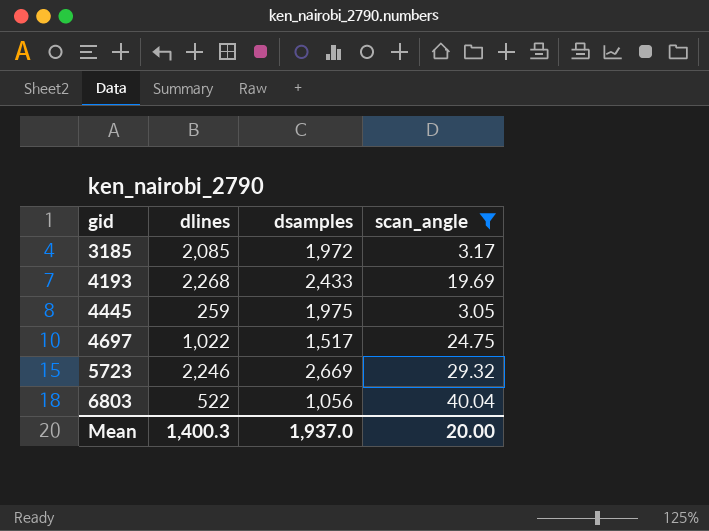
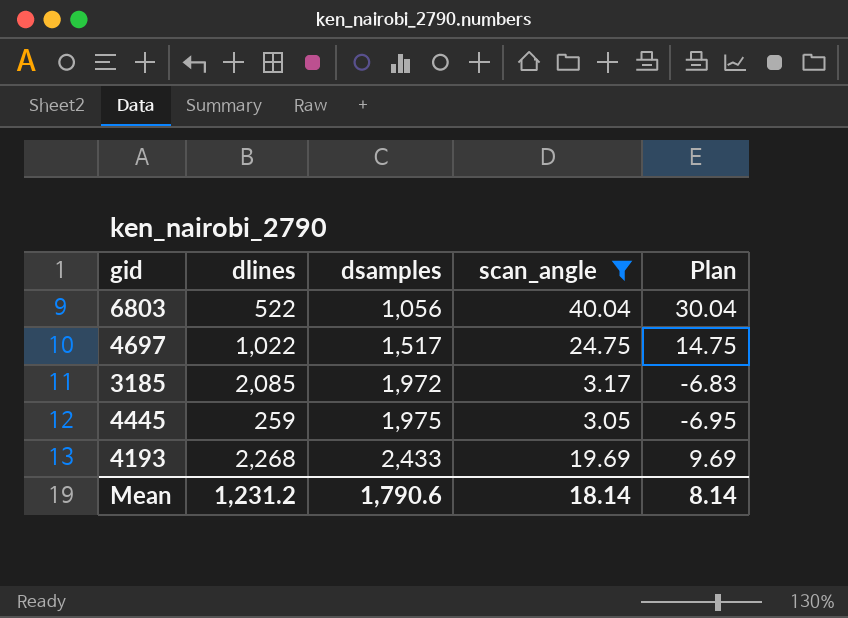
row order: gid ascending -> dsamples ascending
column Plan | formula: none -> [scan_angle] - 10
row 5723: 2,246 | 2,669 | 29.32 -> none
Mean | dlines: 1,400.3 -> 1,231.2
Mean | dsamples: 1,937.0 -> 1,790.6
Mean | scan_angle: 20.00 -> 18.14

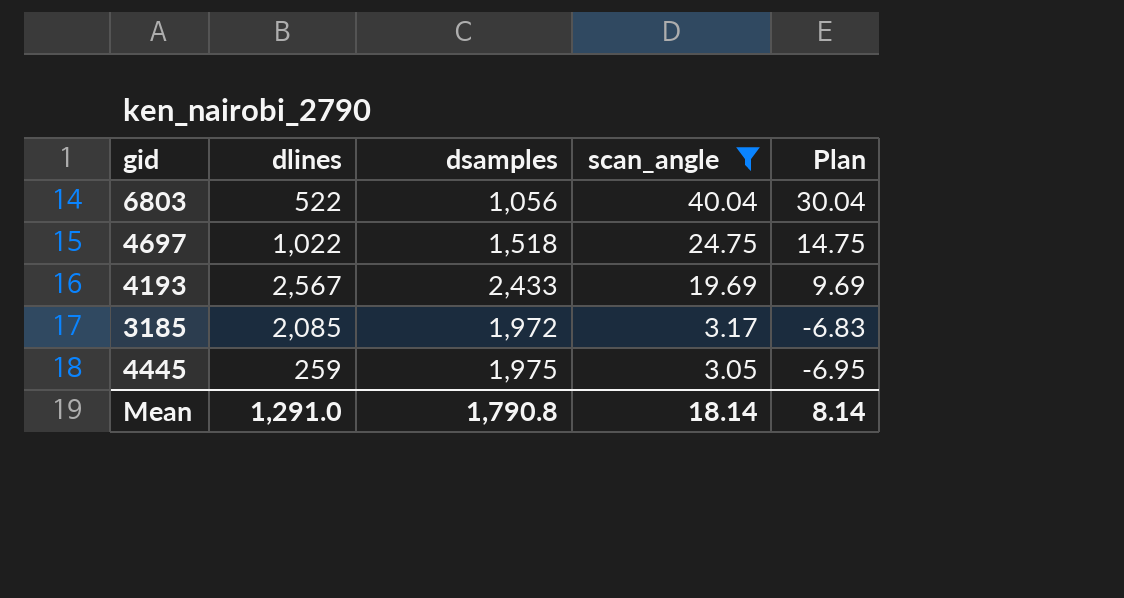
row order: dsamples ascending -> scan_angle descending
4697 | dsamples: 1,517 -> 1,518
4193 | dlines: 2,268 -> 2,567
Mean | dlines: 1,231.2 -> 1,291.0
Mean | dsamples: 1,790.6 -> 1,790.8

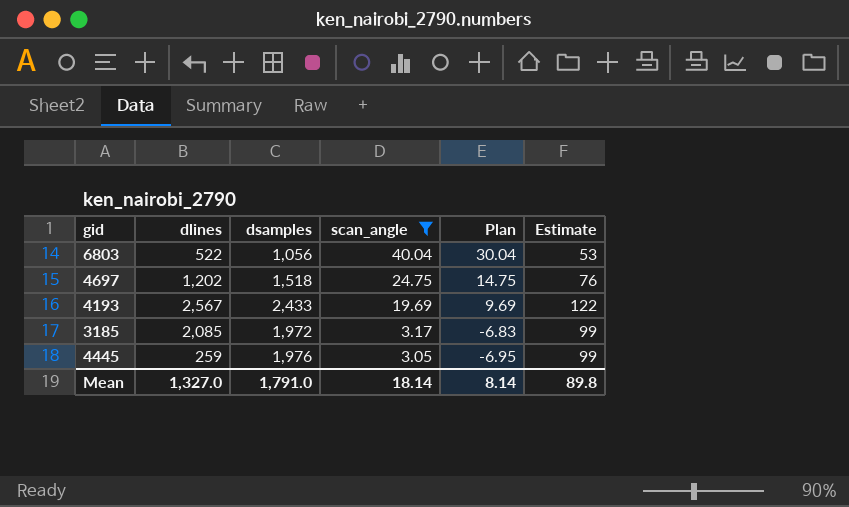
column Estimate | formula: none -> [dsamples] * 0.05
4697 | dlines: 1,022 -> 1,202
4445 | dsamples: 1,975 -> 1,976
Mean | dlines: 1,291.0 -> 1,327.0
Mean | dsamples: 1,790.8 -> 1,791.0

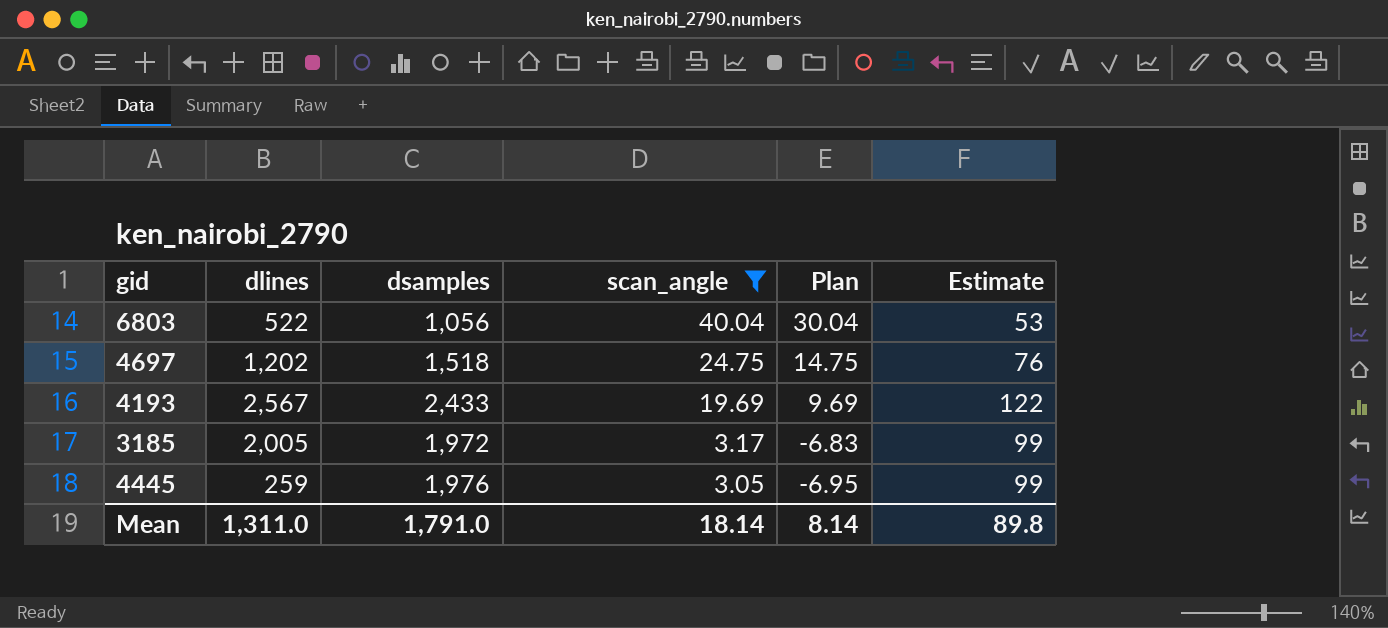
3185 | dlines: 2,085 -> 2,005
Mean | dlines: 1,327.0 -> 1,311.0

